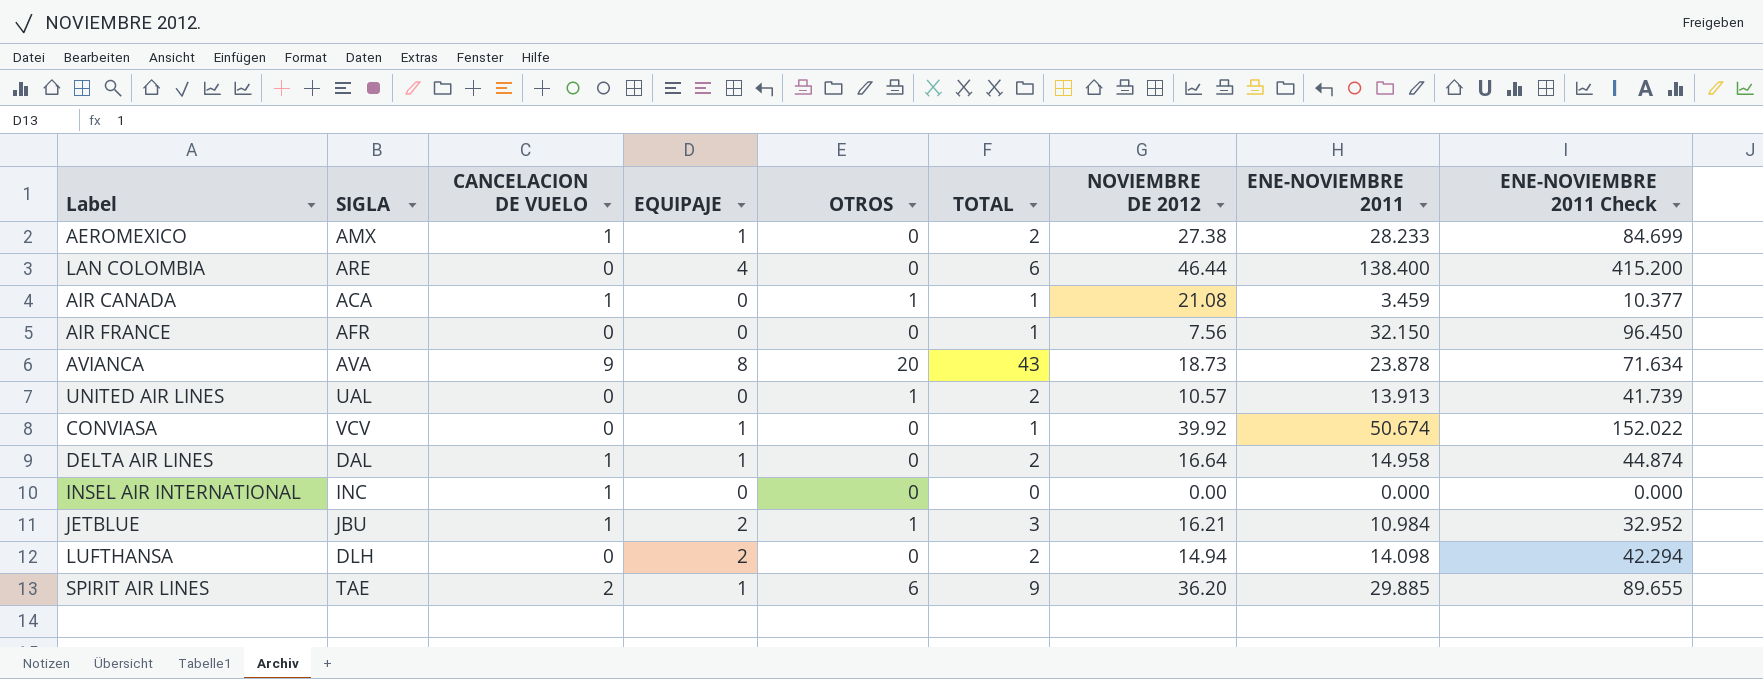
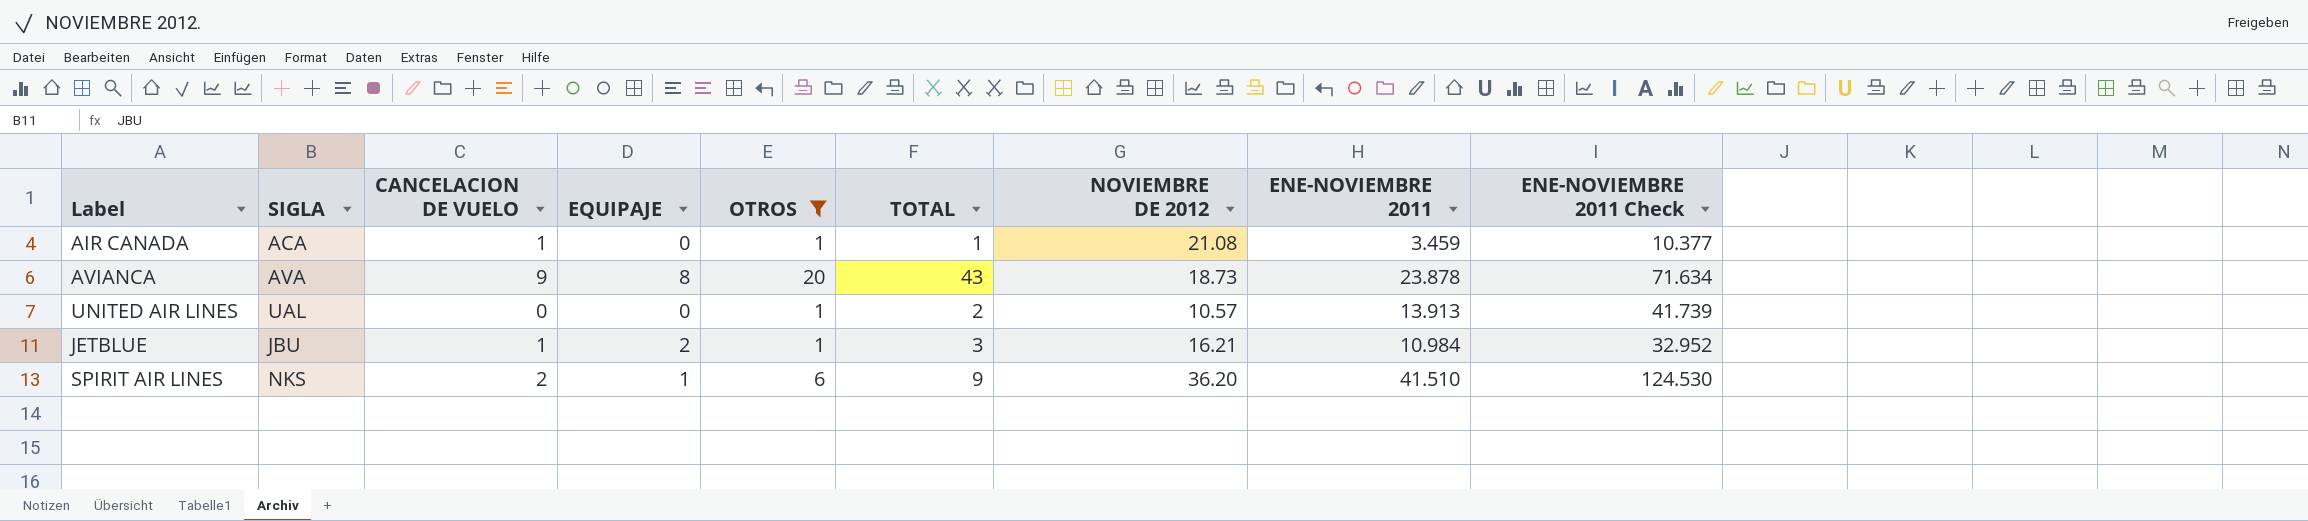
filter: none -> OTROS != 0
SPIRIT AIR LINES | SIGLA: TAE -> NKS
SPIRIT AIR LINES | ENE-NOVIEMBRE 2011: 29.885 -> 41.510
SPIRIT AIR LINES | ENE-NOVIEMBRE 2011 Check: 89.655 -> 124.530

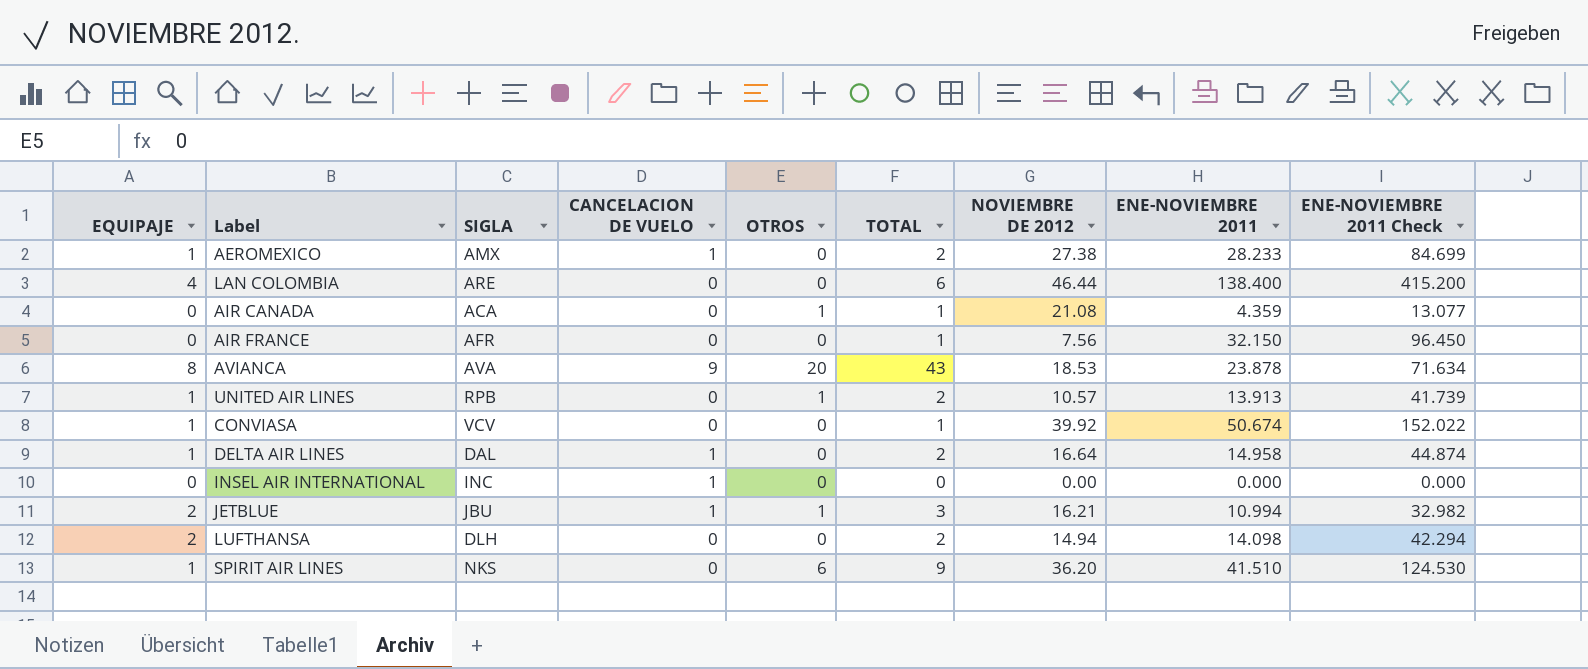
filter: OTROS != 0 -> none
column EQUIPAJE | position: 4 -> 1
AIR CANADA | CANCELACION DE VUELO: 1 -> 0
AIR CANADA | ENE-NOVIEMBRE 2011: 3.459 -> 4.359
AIR CANADA | ENE-NOVIEMBRE 2011 Check: 10.377 -> 13.077
AVIANCA | NOVIEMBRE DE 2012: 18.73 -> 18.53
UNITED AIR LINES | EQUIPAJE: 0 -> 1
UNITED AIR LINES | SIGLA: UAL -> RPB
JETBLUE | ENE-NOVIEMBRE 2011: 10.984 -> 10.994
JETBLUE | ENE-NOVIEMBRE 2011 Check: 32.952 -> 32.982
SPIRIT AIR LINES | CANCELACION DE VUELO: 2 -> 0

